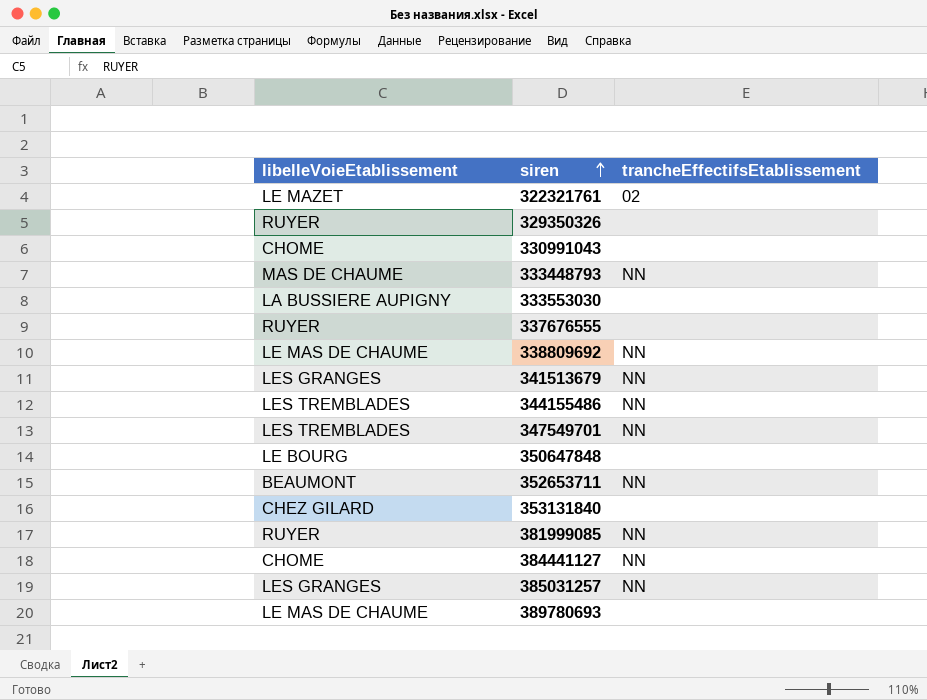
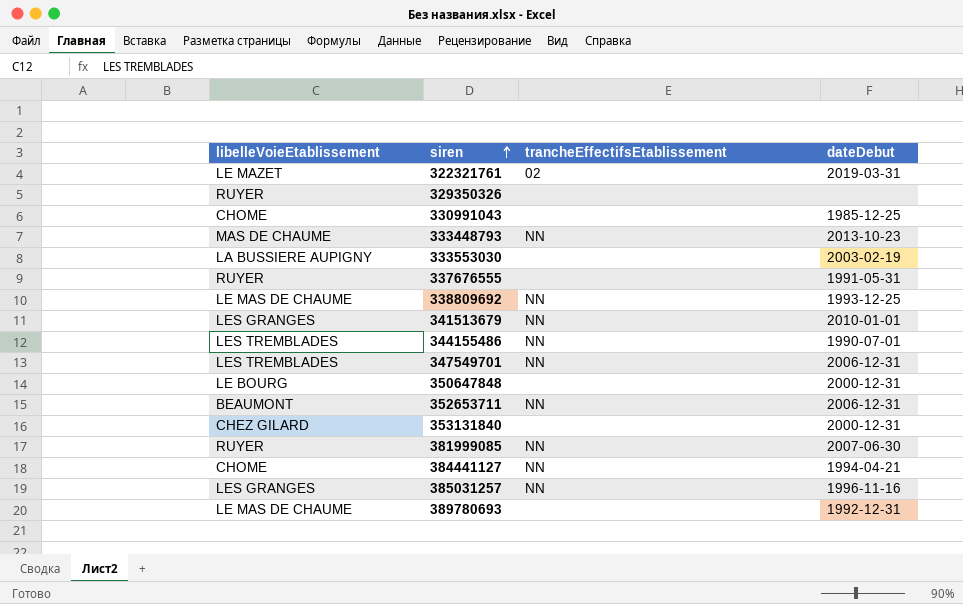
column dateDebut | position: none -> 4

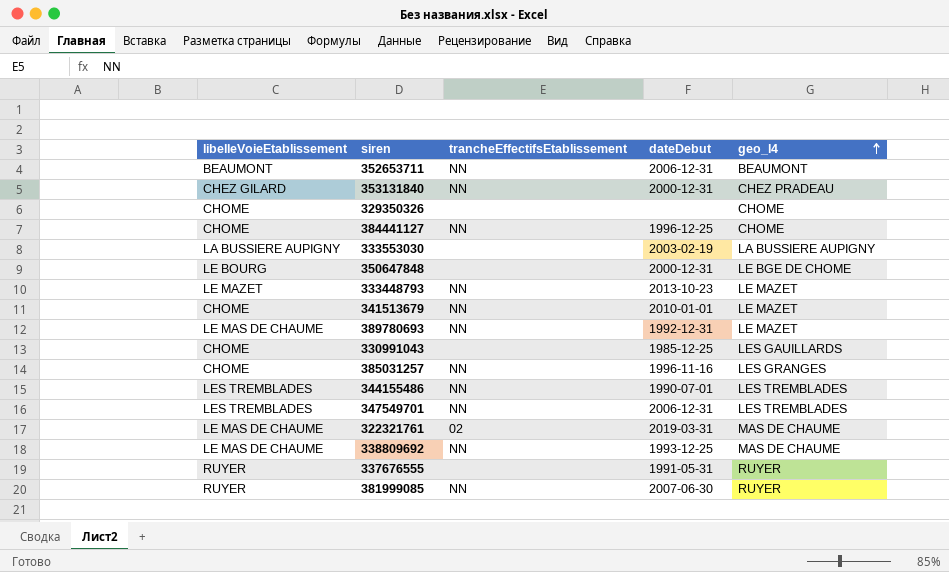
row order: siren ascending -> geo_l4 ascending
column geo_l4 | position: none -> 5
353131840 | trancheEffectifsEtablissement: none -> NN
329350326 | libelleVoieEtablissement: RUYER -> CHOME
384441127 | dateDebut: 1994-04-21 -> 1996-12-25
333448793 | libelleVoieEtablissement: MAS DE CHAUME -> LE MAZET
341513679 | libelleVoieEtablissement: LES GRANGES -> CHOME
389780693 | trancheEffectifsEtablissement: none -> NN
385031257 | libelleVoieEtablissement: LES GRANGES -> CHOME
322321761 | libelleVoieEtablissement: LE MAZET -> LE MAS DE CHAUME

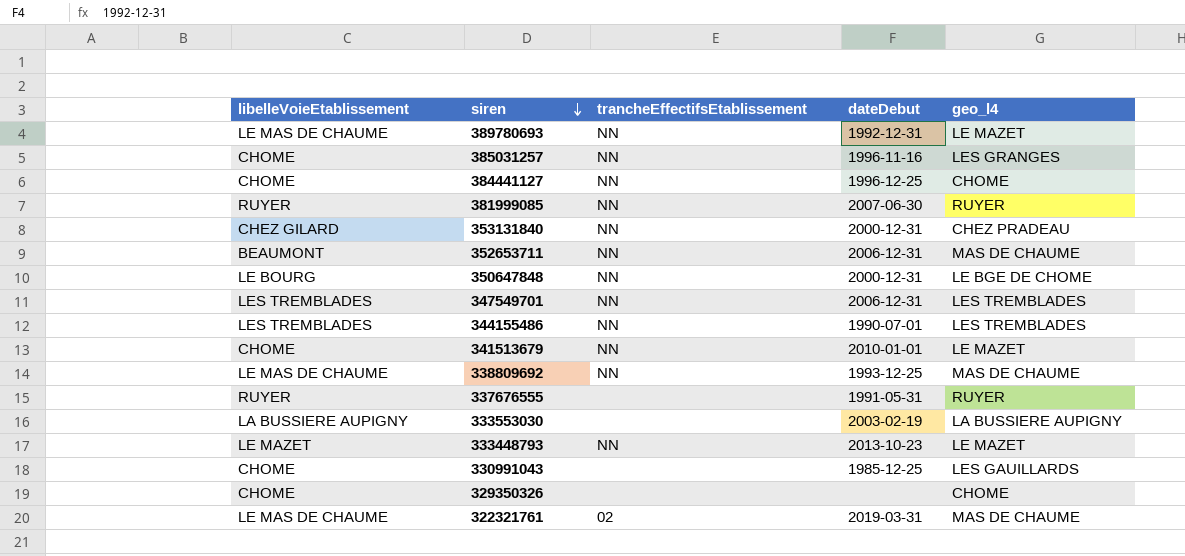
row order: geo_l4 ascending -> siren descending
352653711 | geo_l4: BEAUMONT -> MAS DE CHAUME
350647848 | trancheEffectifsEtablissement: none -> NN

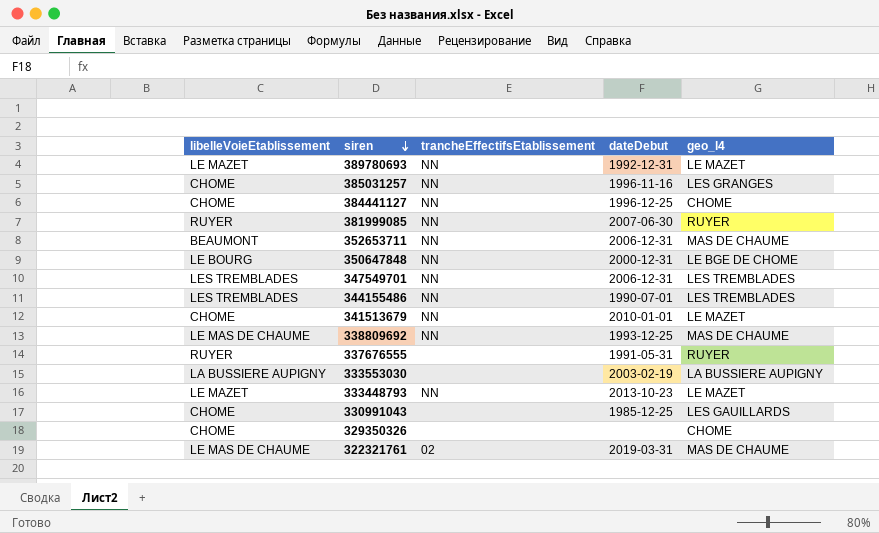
row 353131840: CHEZ GILARD | NN | 2000-12-31 | CHEZ PRADEAU -> none
389780693 | libelleVoieEtablissement: LE MAS DE CHAUME -> LE MAZET

